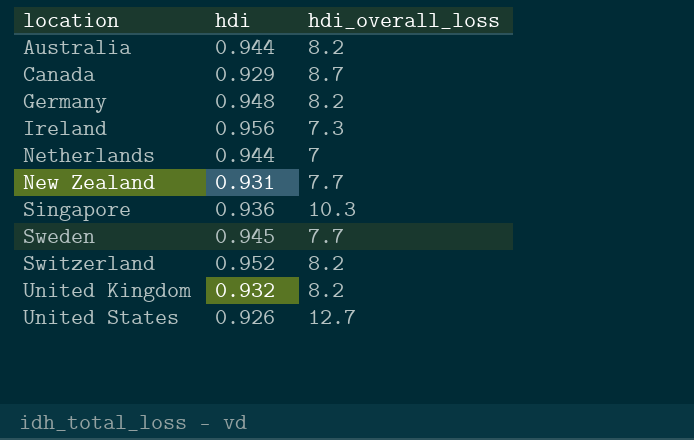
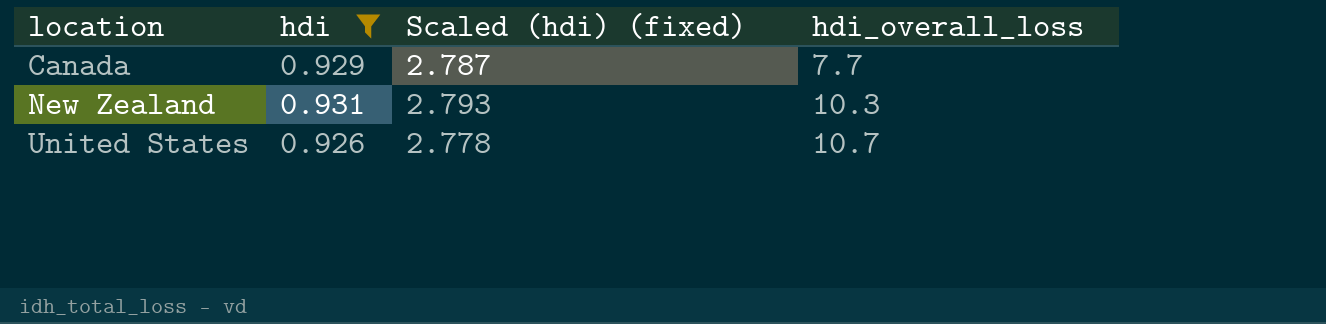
filter: none -> hdi <= 0.931
column Scaled (hdi) (fixed) | formula: none -> [hdi] * 3
Canada | hdi_overall_loss: 8.7 -> 7.7
New Zealand | hdi_overall_loss: 7.7 -> 10.3
United States | hdi_overall_loss: 12.7 -> 10.7

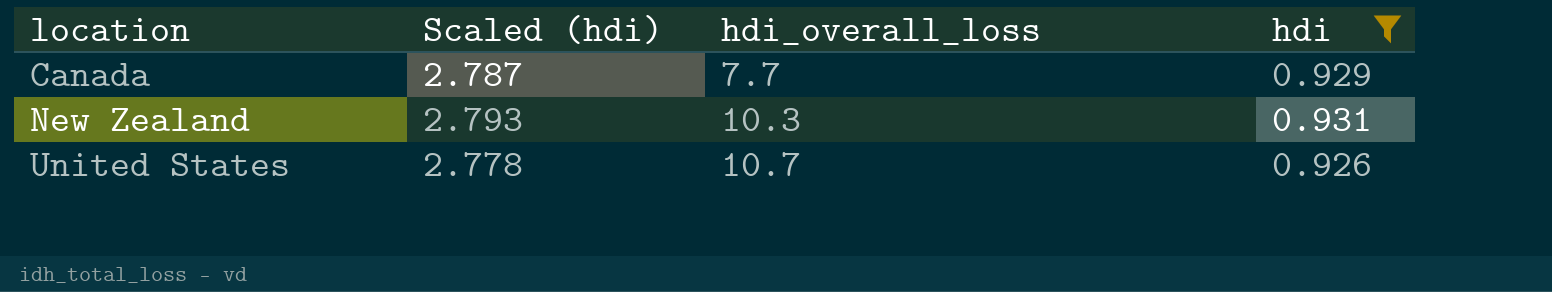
column name: Scaled (hdi) (fixed) -> Scaled (hdi)
column hdi | position: 2 -> 4

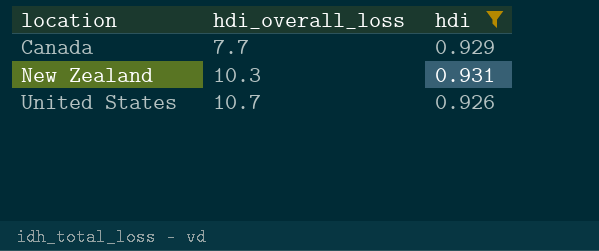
column Scaled (hdi) | formula: [hdi] * 3 -> none

